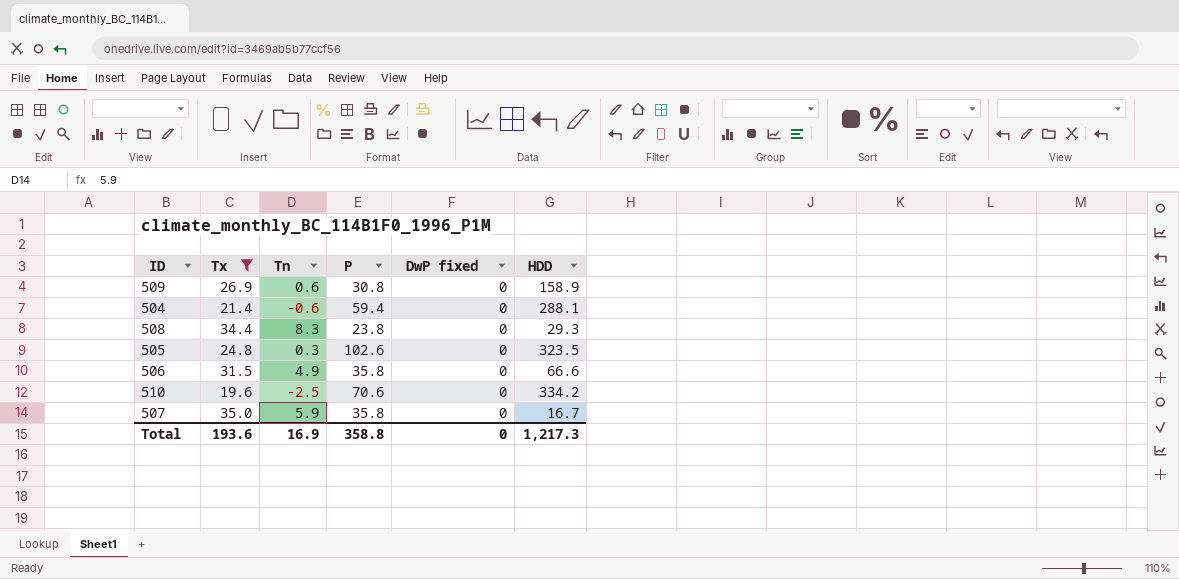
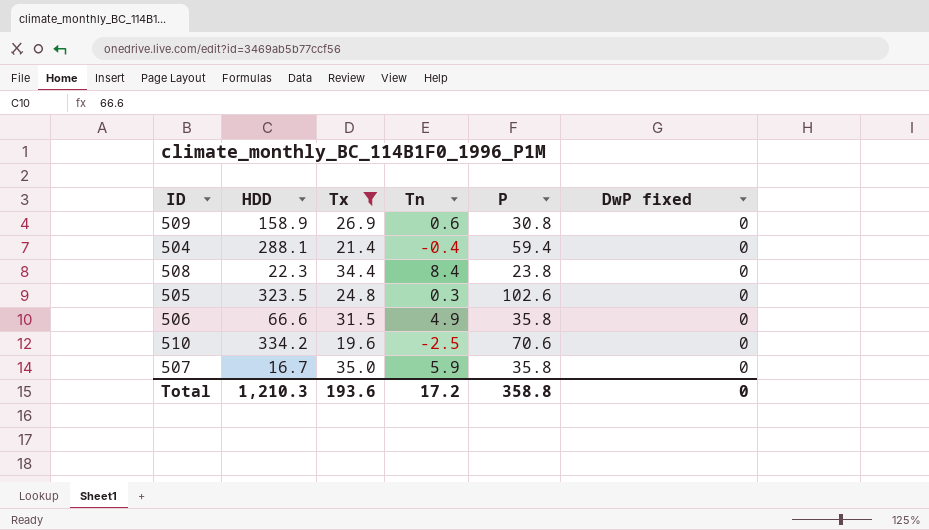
column HDD | position: 6 -> 2
504 | Tn: -0.6 -> -0.4
508 | HDD: 29.3 -> 22.3
508 | Tn: 8.3 -> 8.4
Total | HDD: 1,217.3 -> 1,210.3
Total | Tn: 16.9 -> 17.2

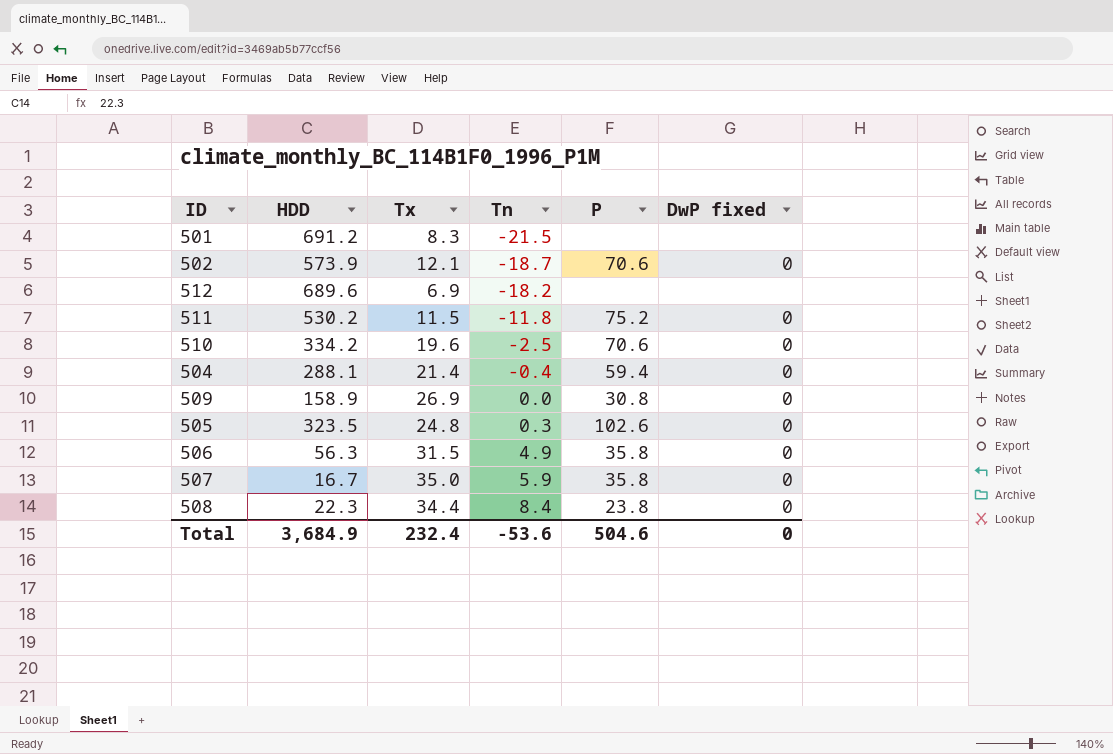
filter: Tx >= 19.6 -> none
row order: none -> Tn ascending
509 | Tn: 0.6 -> 0.0
506 | HDD: 66.6 -> 56.3
Total | HDD: 1,210.3 -> 3,684.9
Total | Tx: 193.6 -> 232.4
Total | Tn: 17.2 -> -53.6
Total | P: 358.8 -> 504.6

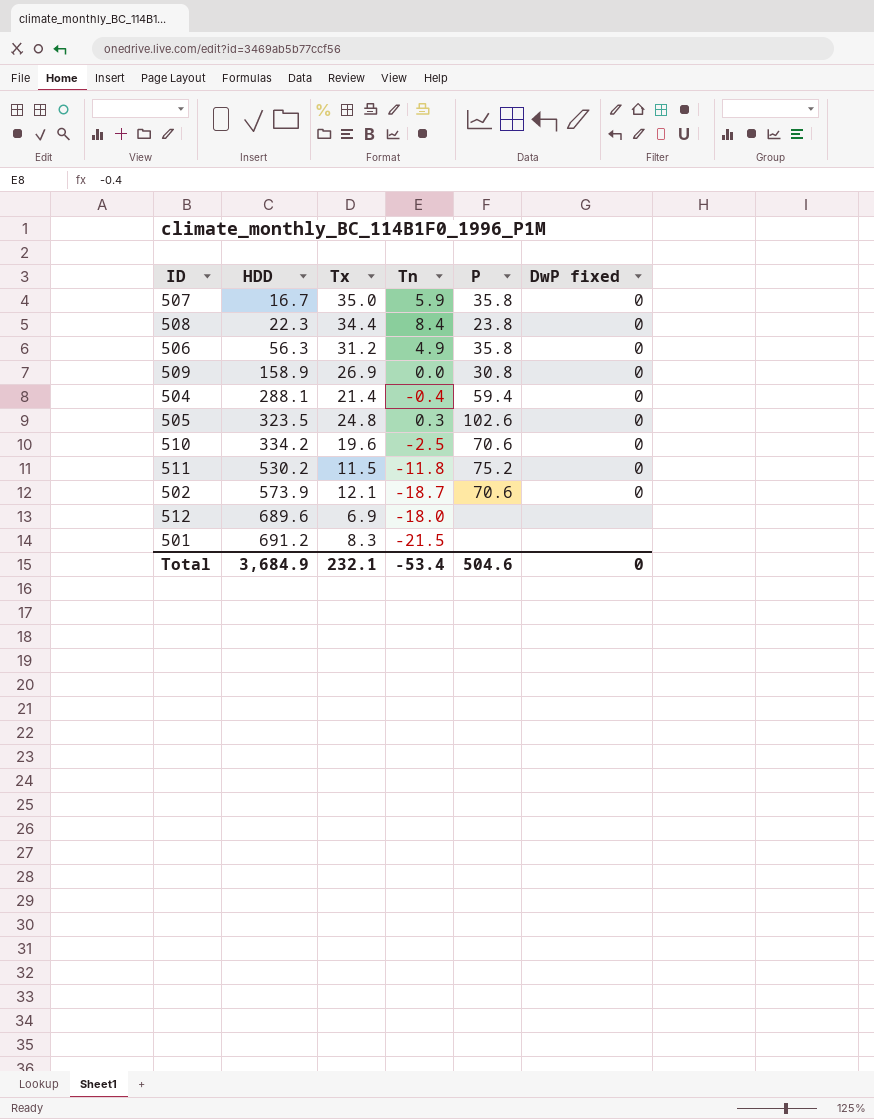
row order: Tn ascending -> HDD ascending
506 | Tx: 31.5 -> 31.2
512 | Tn: -18.2 -> -18.0
Total | Tx: 232.4 -> 232.1
Total | Tn: -53.6 -> -53.4

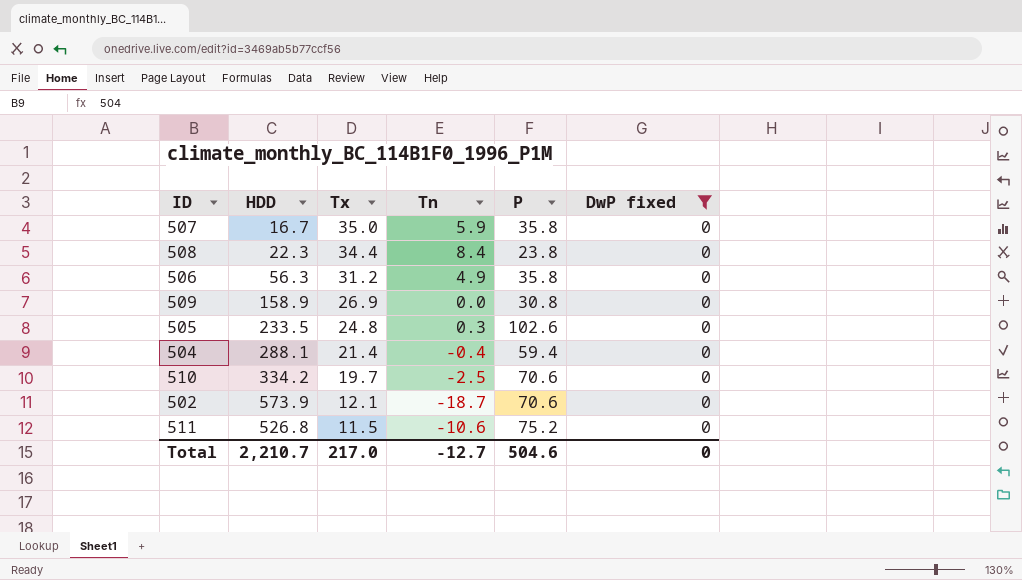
filter: none -> DwP fixed = 0
row order: HDD ascending -> Tx descending
505 | HDD: 323.5 -> 233.5
510 | Tx: 19.6 -> 19.7
511 | HDD: 530.2 -> 526.8
511 | Tn: -11.8 -> -10.6
Total | HDD: 3,684.9 -> 2,210.7
Total | Tx: 232.1 -> 217.0
Total | Tn: -53.4 -> -12.7

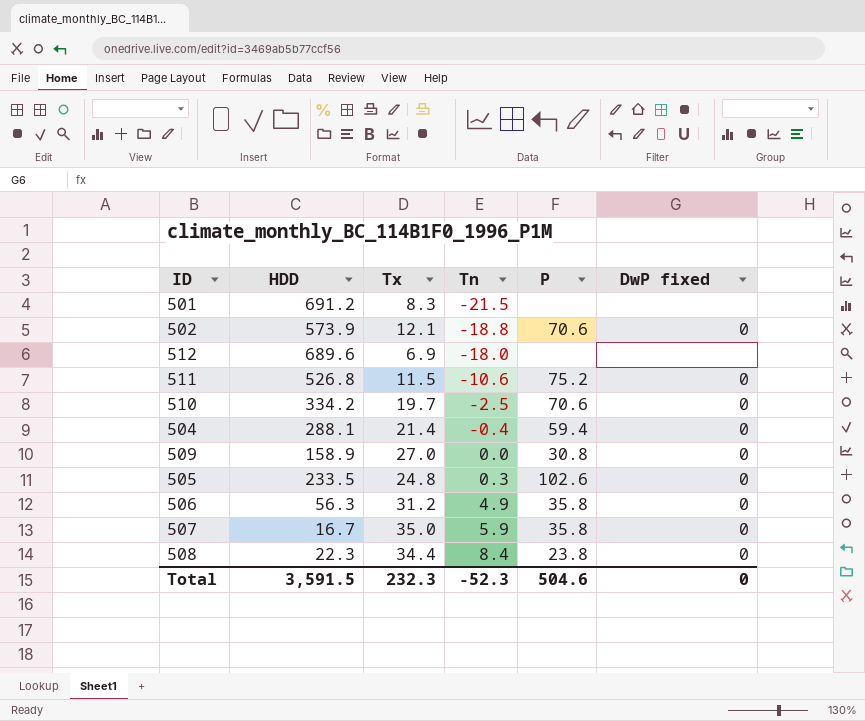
filter: DwP fixed = 0 -> none
row order: Tx descending -> Tn ascending
502 | Tn: -18.7 -> -18.8
509 | Tx: 26.9 -> 27.0
Total | HDD: 2,210.7 -> 3,591.5
Total | Tx: 217.0 -> 232.3
Total | Tn: -12.7 -> -52.3

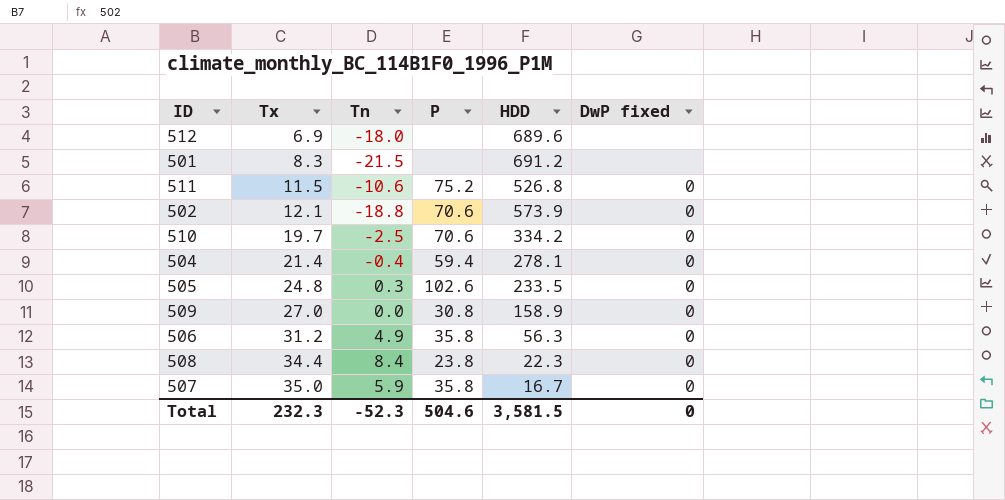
row order: Tn ascending -> Tx ascending
column HDD | position: 2 -> 5
504 | HDD: 288.1 -> 278.1
Total | HDD: 3,591.5 -> 3,581.5

